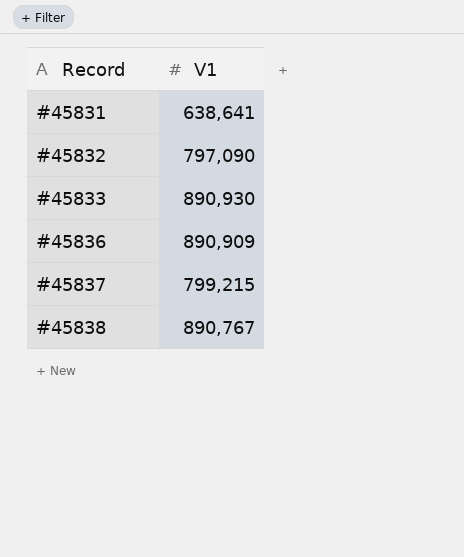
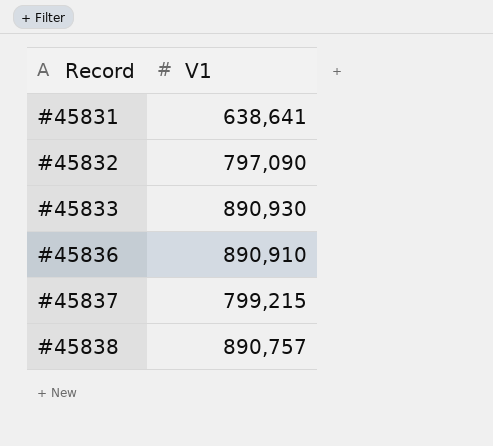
#45836 | V1: 890,909 -> 890,910
#45838 | V1: 890,767 -> 890,757

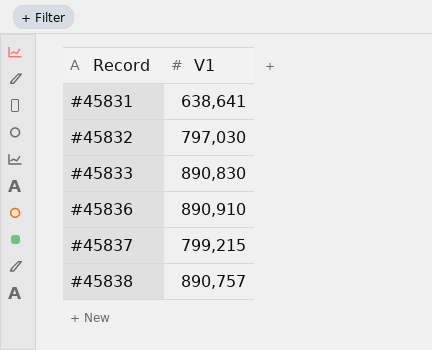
#45832 | V1: 797,090 -> 797,030
#45833 | V1: 890,930 -> 890,830

